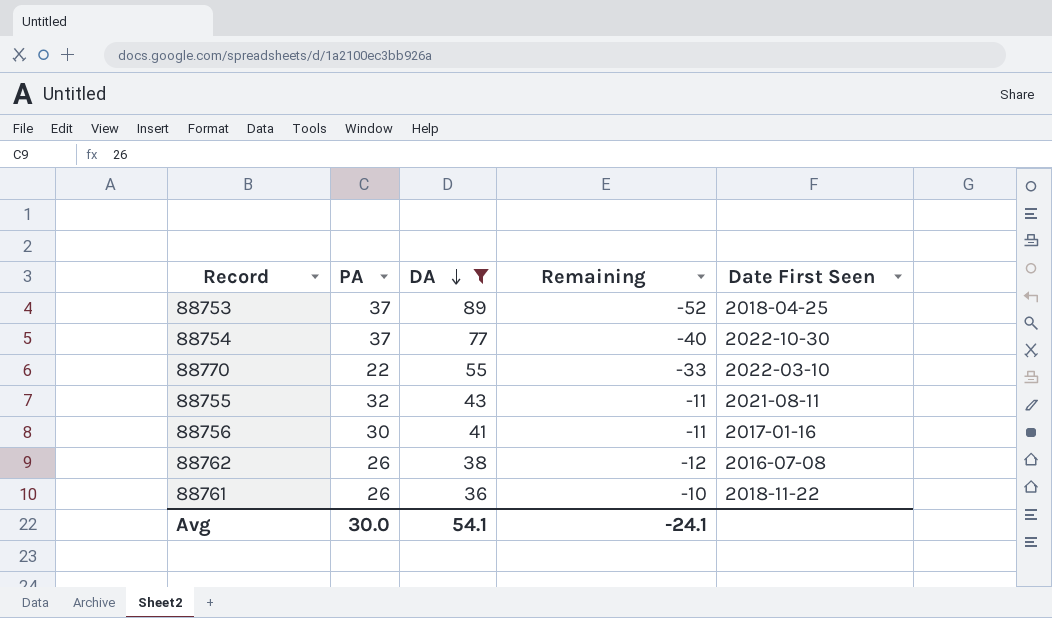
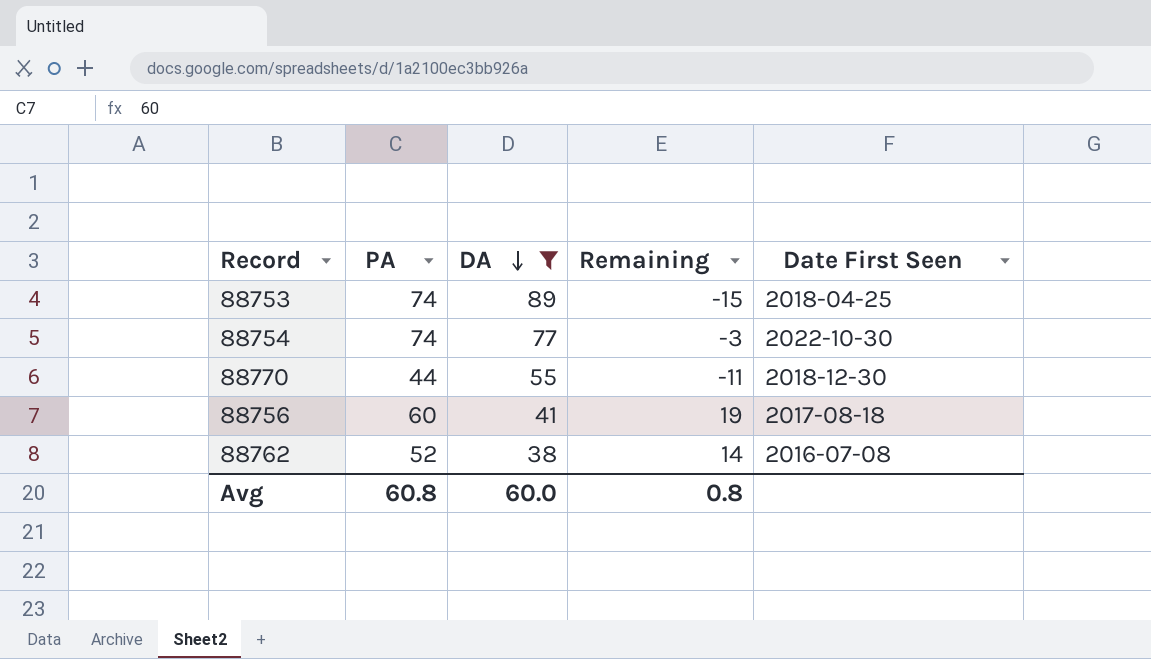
row 88755: 32 | 43 | -11 | 2021-08-11 -> none
row 88761: 26 | 36 | -10 | 2018-11-22 -> none
88753 | PA: 37 -> 74
88753 | Remaining: -52 -> -15
88754 | PA: 37 -> 74
88754 | Remaining: -40 -> -3
88770 | PA: 22 -> 44
88770 | Remaining: -33 -> -11
88770 | Date First Seen: 2022-03-10 -> 2018-12-30
88756 | PA: 30 -> 60
88756 | Remaining: -11 -> 19
88756 | Date First Seen: 2017-01-16 -> 2017-08-18
88762 | PA: 26 -> 52
88762 | Remaining: -12 -> 14
Avg | PA: 30.0 -> 60.8
Avg | DA: 54.1 -> 60.0
Avg | Remaining: -24.1 -> 0.8

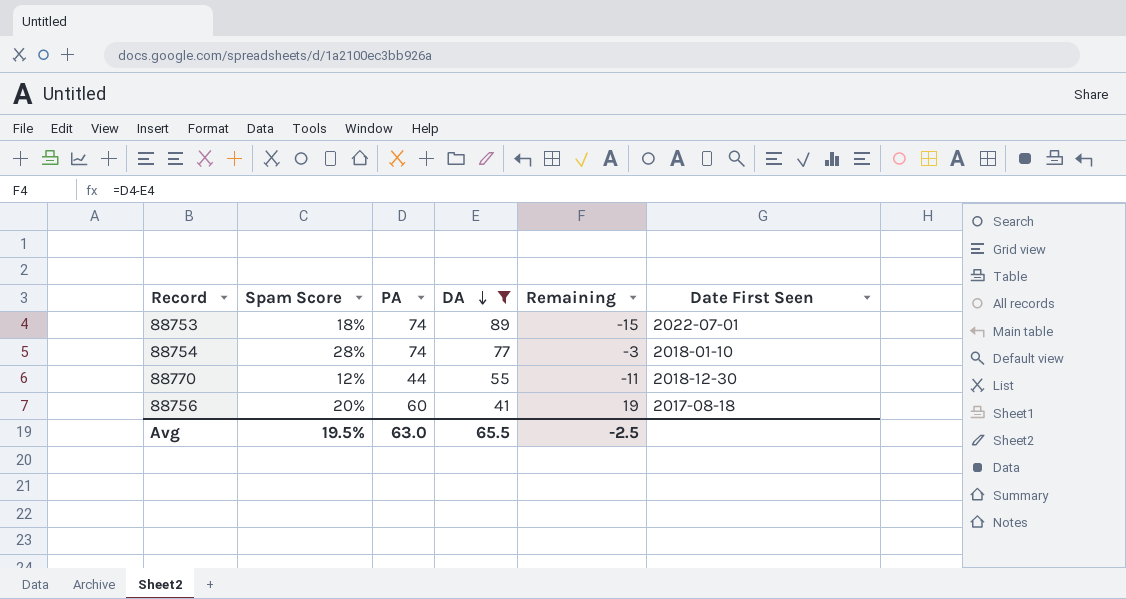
column Spam Score | position: none -> 2
row 88762: 52 | 38 | 14 | 2016-07-08 -> none
88753 | Date First Seen: 2018-04-25 -> 2022-07-01
88754 | Date First Seen: 2022-10-30 -> 2018-01-10
Avg | PA: 60.8 -> 63.0
Avg | DA: 60.0 -> 65.5
Avg | Remaining: 0.8 -> -2.5

